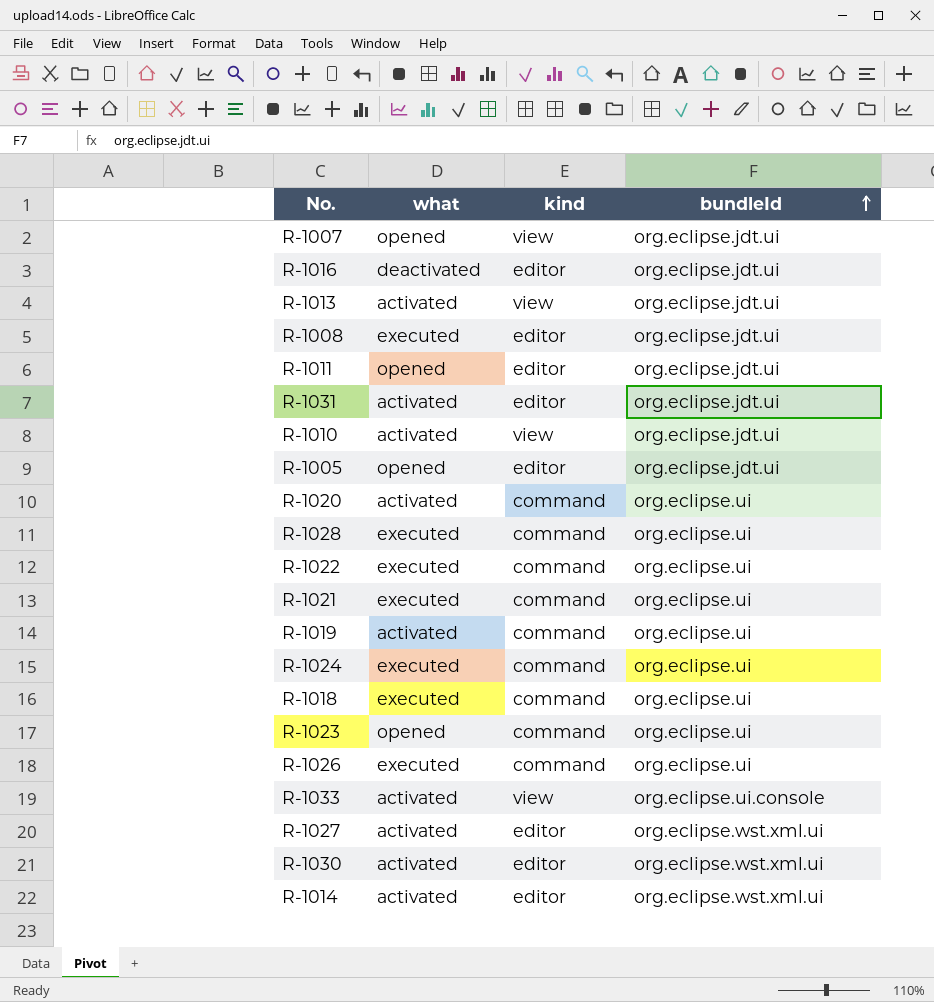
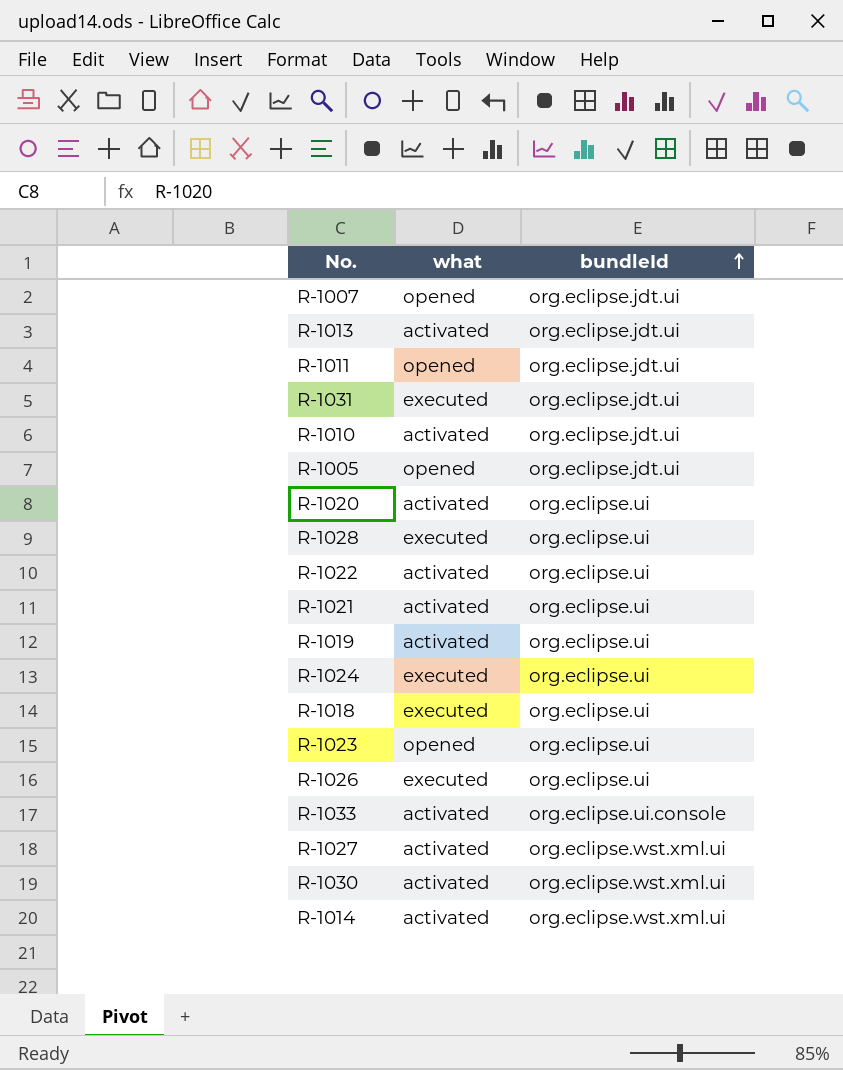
column kind | position: 3 -> none
row R-1016: deactivated | editor | org.eclipse.jdt.ui -> none
row R-1008: executed | editor | org.eclipse.jdt.ui -> none
R-1031 | what: activated -> executed
R-1022 | what: executed -> activated
R-1021 | what: executed -> activated

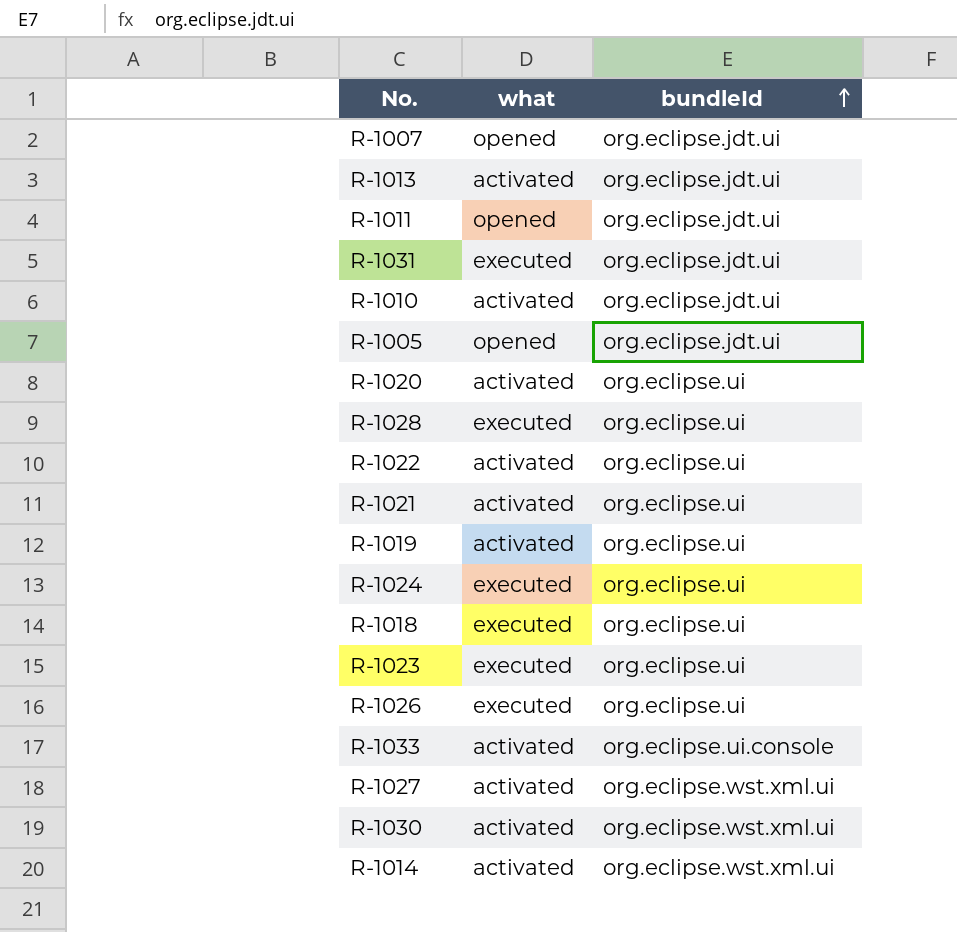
R-1023 | what: opened -> executed

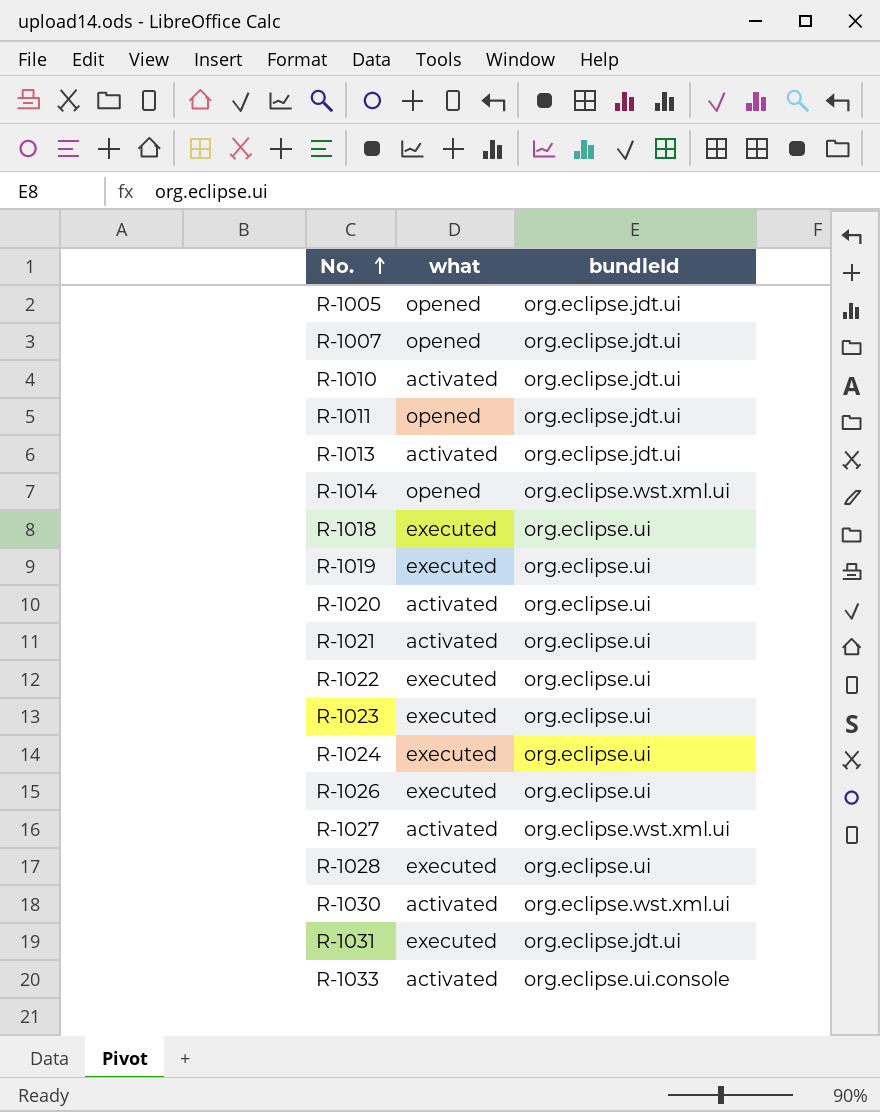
row order: bundleId ascending -> No. ascending
R-1014 | what: activated -> opened
R-1019 | what: activated -> executed
R-1022 | what: activated -> executed

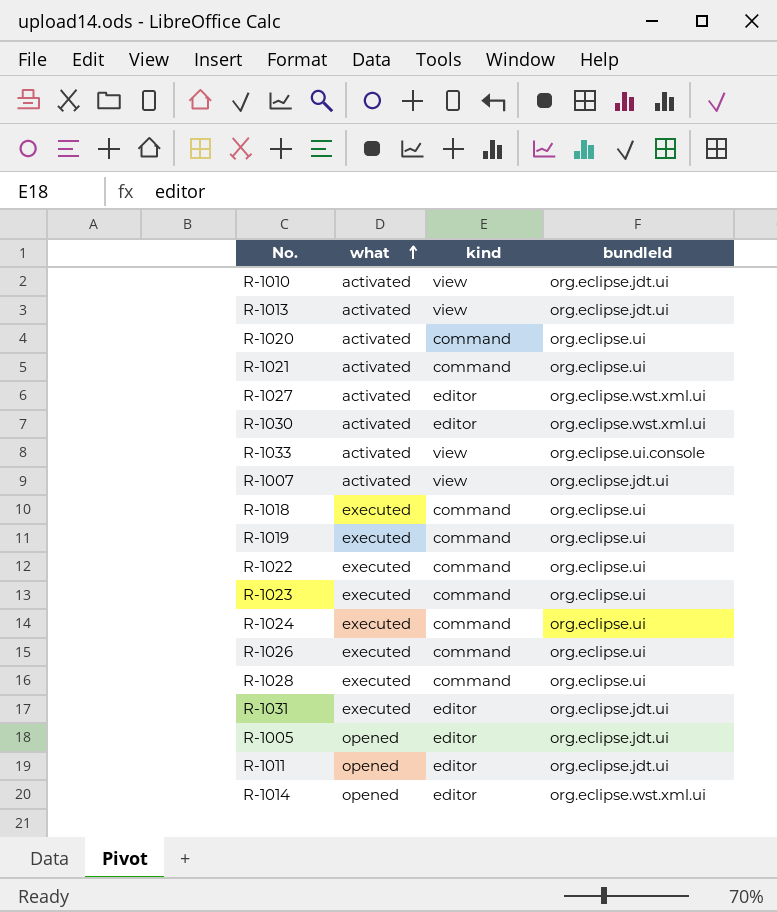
row order: No. ascending -> what ascending
column kind | position: none -> 3
R-1007 | what: opened -> activated

